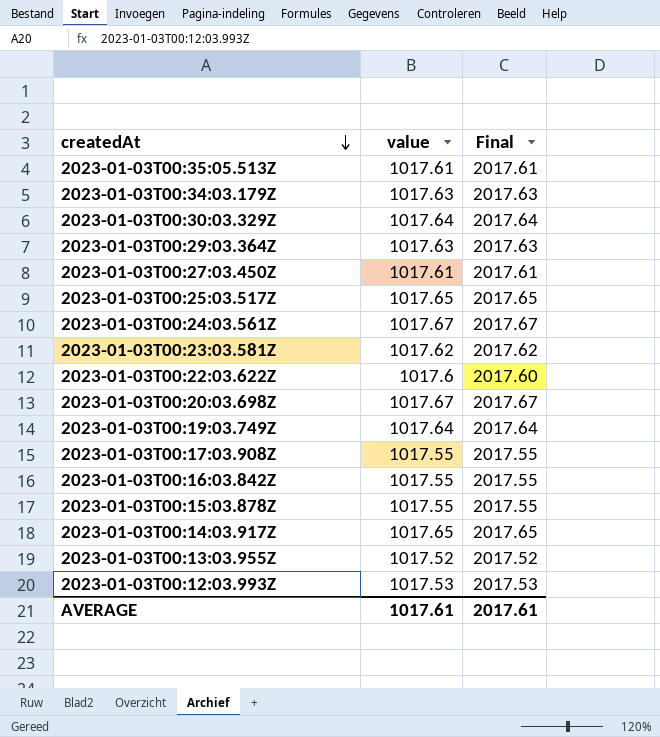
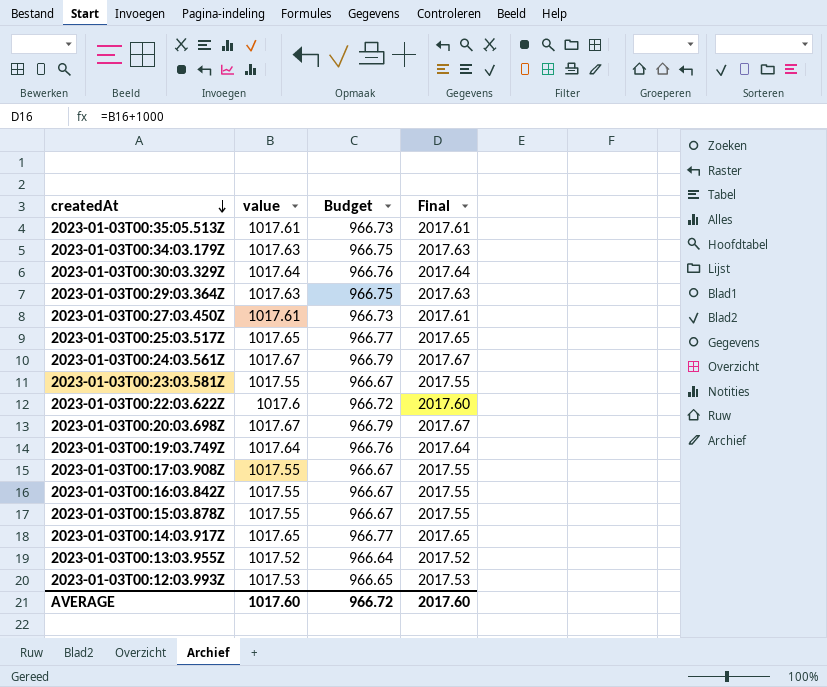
column Budget | formula: none -> [value] * 0.95
2023-01-03T00:23:03.581Z | value: 1017.62 -> 1017.55
2023-01-03T00:23:03.581Z | Final: 2017.62 -> 2017.55
AVERAGE | value: 1017.61 -> 1017.60
AVERAGE | Final: 2017.61 -> 2017.60

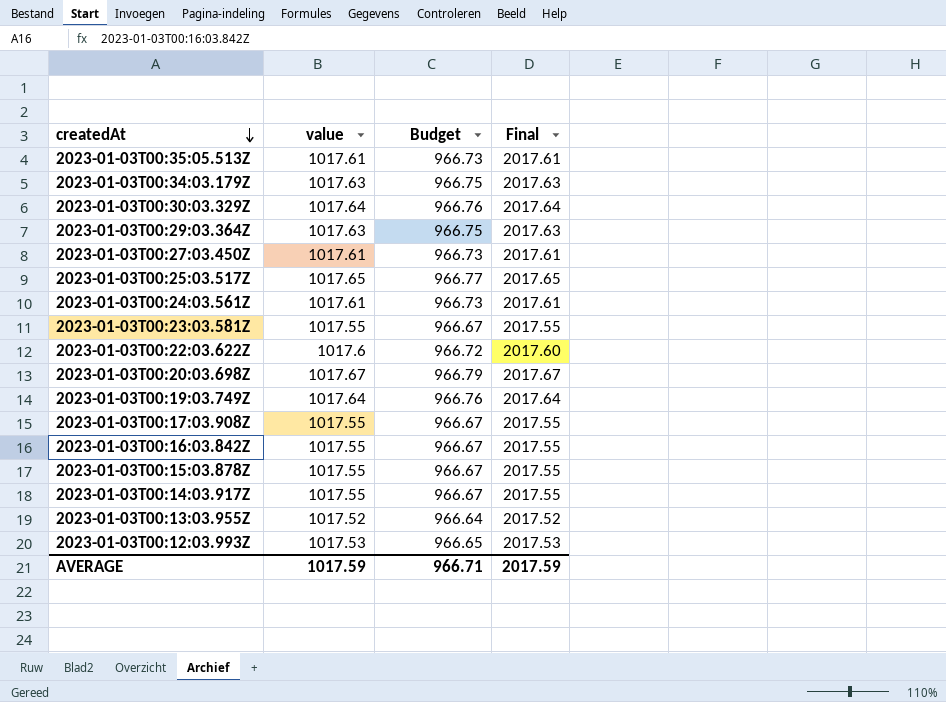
2023-01-03T00:24:03.561Z | value: 1017.67 -> 1017.61
2023-01-03T00:24:03.561Z | Budget: 966.79 -> 966.73
2023-01-03T00:24:03.561Z | Final: 2017.67 -> 2017.61
2023-01-03T00:14:03.917Z | value: 1017.65 -> 1017.55
2023-01-03T00:14:03.917Z | Budget: 966.77 -> 966.67
2023-01-03T00:14:03.917Z | Final: 2017.65 -> 2017.55
AVERAGE | value: 1017.60 -> 1017.59
AVERAGE | Budget: 966.72 -> 966.71
AVERAGE | Final: 2017.60 -> 2017.59

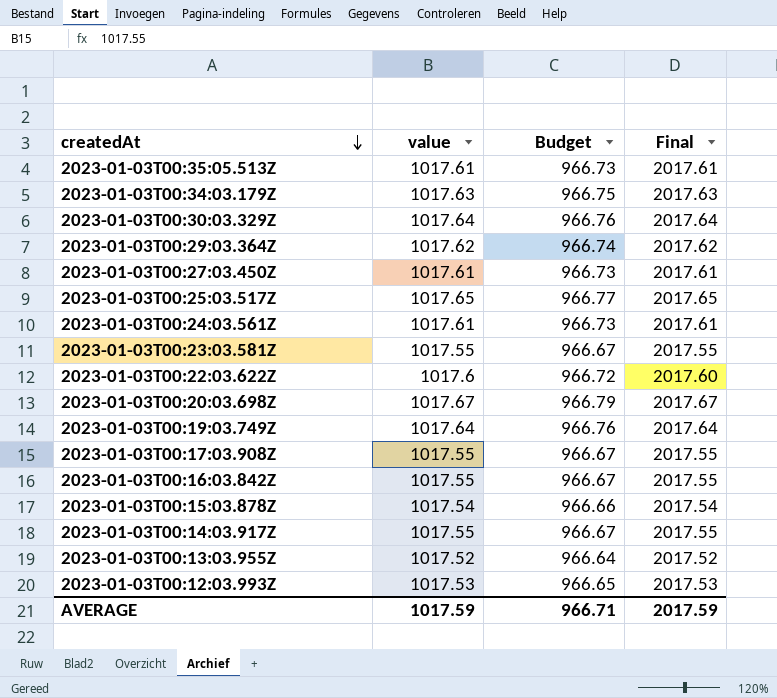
2023-01-03T00:29:03.364Z | value: 1017.63 -> 1017.62
2023-01-03T00:29:03.364Z | Budget: 966.75 -> 966.74
2023-01-03T00:29:03.364Z | Final: 2017.63 -> 2017.62
2023-01-03T00:15:03.878Z | value: 1017.55 -> 1017.54
2023-01-03T00:15:03.878Z | Budget: 966.67 -> 966.66
2023-01-03T00:15:03.878Z | Final: 2017.55 -> 2017.54

